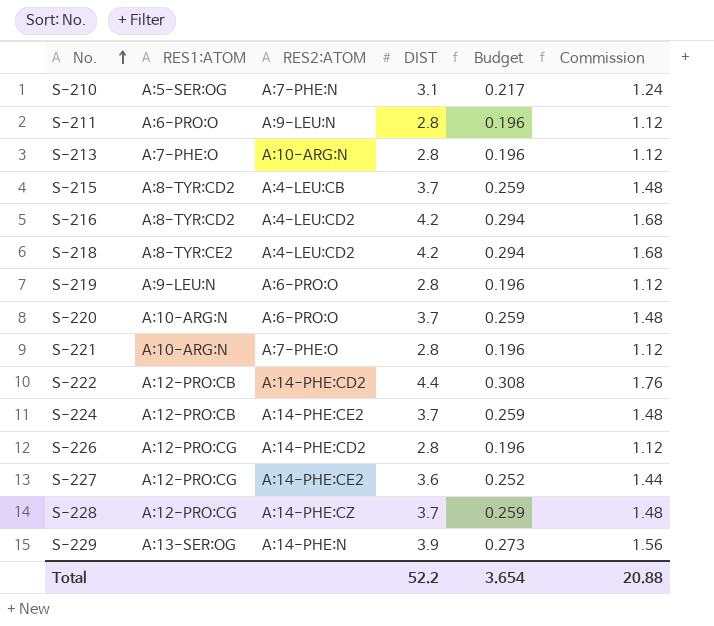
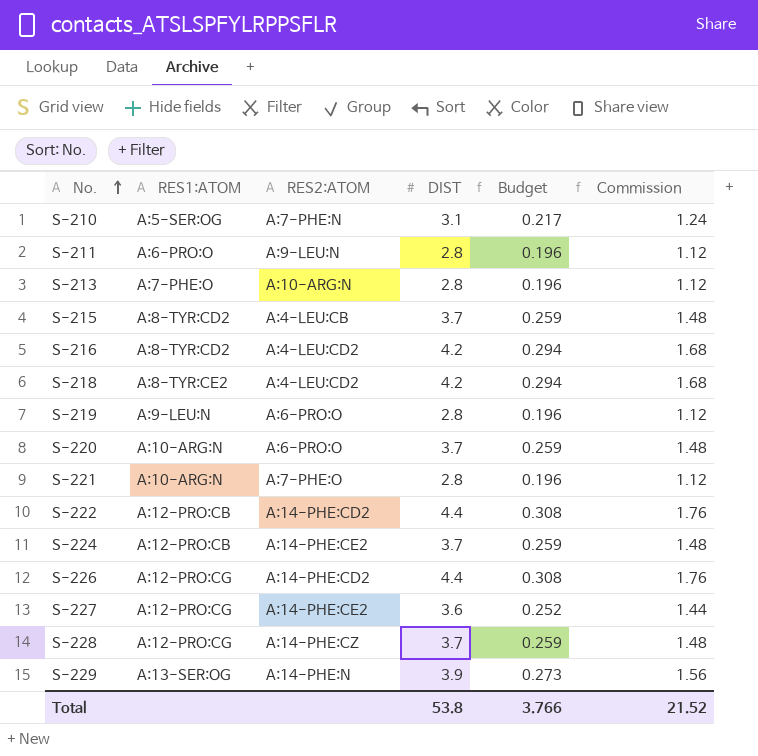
S-226 | DIST: 2.8 -> 4.4
S-226 | Budget: 0.196 -> 0.308
S-226 | Commission: 1.12 -> 1.76
Total | DIST: 52.2 -> 53.8
Total | Budget: 3.654 -> 3.766
Total | Commission: 20.88 -> 21.52

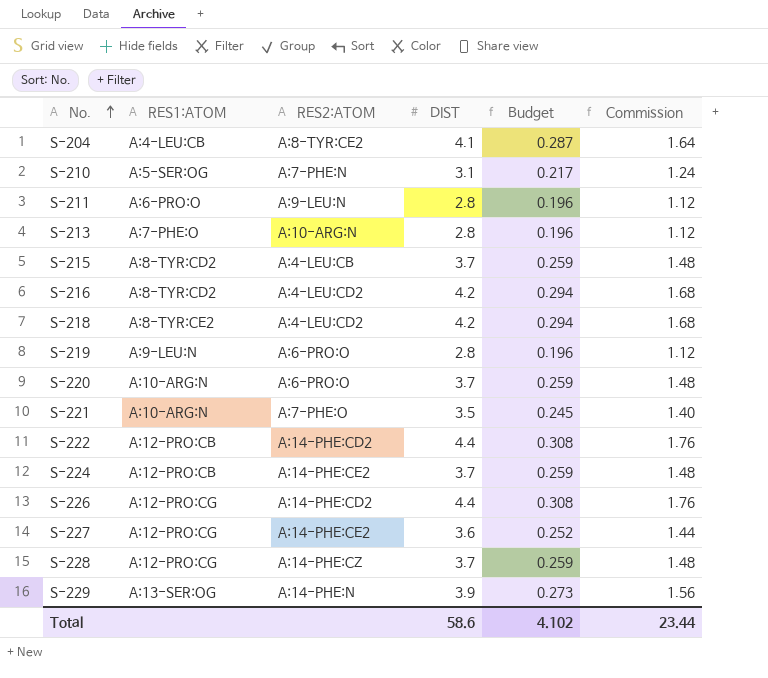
row S-204: none -> A:4-LEU:CB | A:8-TYR:CE2 | 4.1 | 0.287 | 1.64
S-221 | DIST: 2.8 -> 3.5
S-221 | Budget: 0.196 -> 0.245
S-221 | Commission: 1.12 -> 1.40
Total | DIST: 53.8 -> 58.6
Total | Budget: 3.766 -> 4.102
Total | Commission: 21.52 -> 23.44

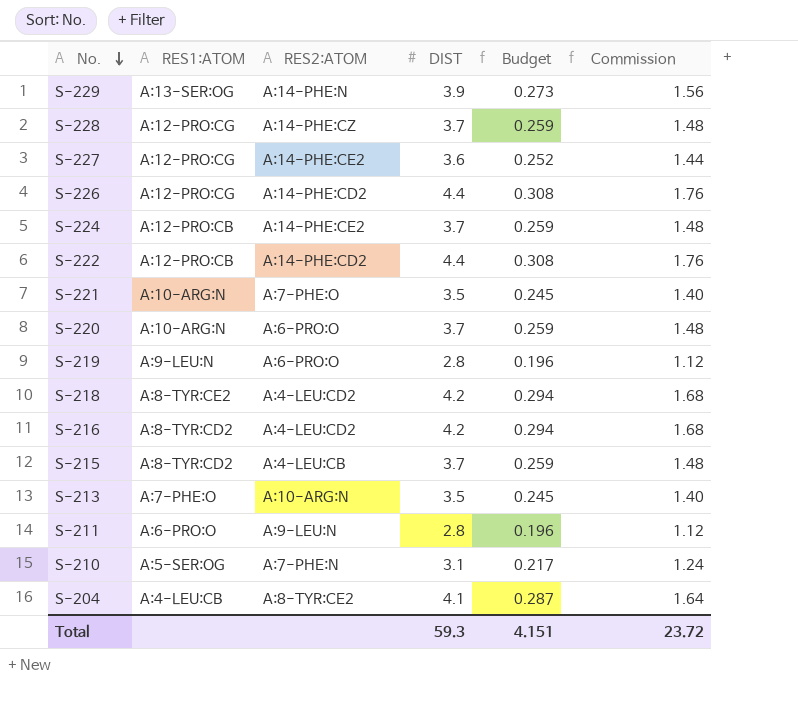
row order: No. ascending -> No. descending
S-213 | DIST: 2.8 -> 3.5
S-213 | Budget: 0.196 -> 0.245
S-213 | Commission: 1.12 -> 1.40
Total | DIST: 58.6 -> 59.3
Total | Budget: 4.102 -> 4.151
Total | Commission: 23.44 -> 23.72

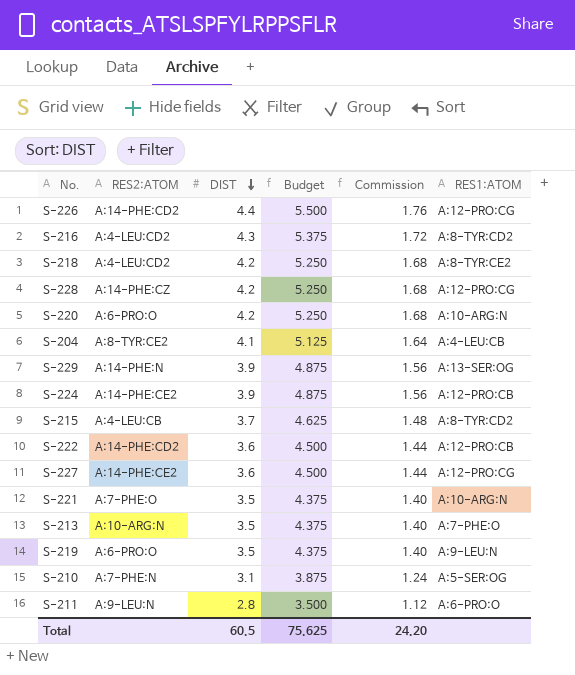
row order: No. descending -> DIST descending
column Budget | formula: [DIST] * 0.07 -> [DIST] * 1.25
column RES1:ATOM | position: 2 -> 6
S-216 | DIST: 4.2 -> 4.3
S-216 | Commission: 1.68 -> 1.72
S-228 | DIST: 3.7 -> 4.2
S-228 | Commission: 1.48 -> 1.68
S-220 | DIST: 3.7 -> 4.2
S-220 | Commission: 1.48 -> 1.68
S-224 | DIST: 3.7 -> 3.9
S-224 | Commission: 1.48 -> 1.56
S-222 | DIST: 4.4 -> 3.6
S-222 | Commission: 1.76 -> 1.44
S-219 | DIST: 2.8 -> 3.5
S-219 | Commission: 1.12 -> 1.40
Total | DIST: 59.3 -> 60.5
Total | Budget: 4.151 -> 75.625
Total | Commission: 23.72 -> 24.20

